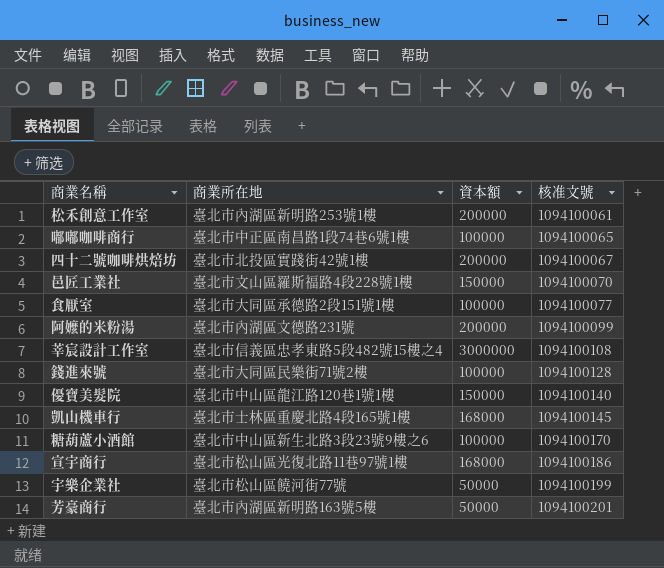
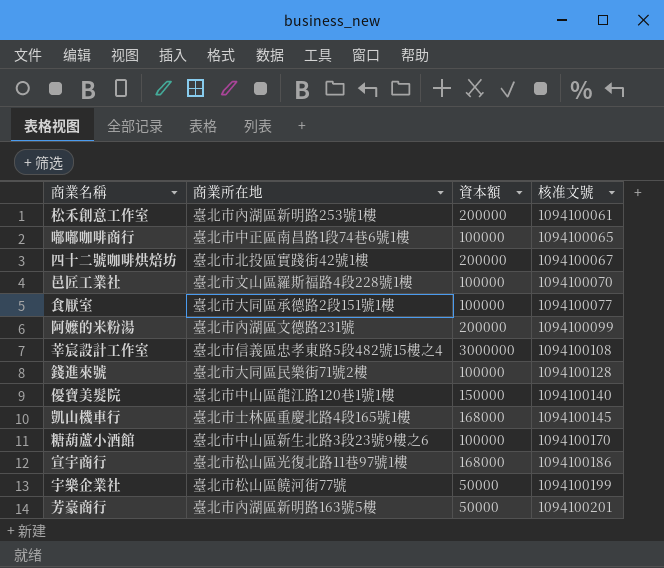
邑匠工業社 | 資本額: 150000 -> 100000

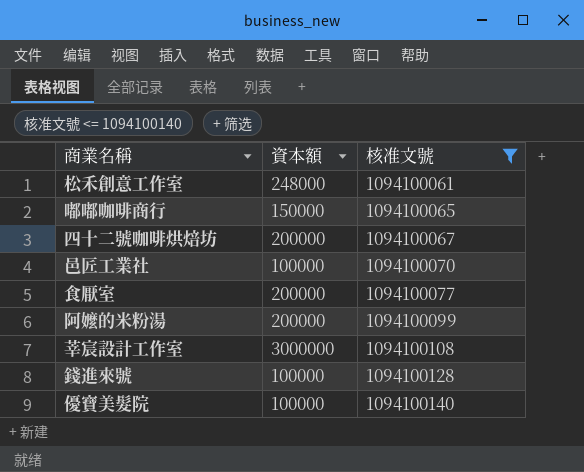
filter: none -> 核准文號 <= 1094100140
column 商業所在地 | position: 2 -> none
松禾創意工作室 | 資本額: 200000 -> 248000
嘟嘟咖啡商行 | 資本額: 100000 -> 150000
食厭室 | 資本額: 100000 -> 200000
優寶美髮院 | 資本額: 150000 -> 100000

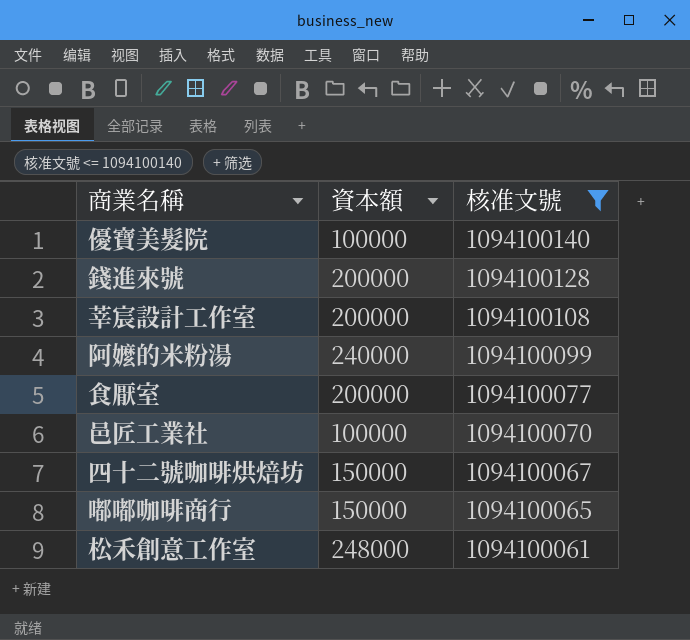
row order: 核准文號 ascending -> 核准文號 descending
錢進來號 | 資本額: 100000 -> 200000
莘宸設計工作室 | 資本額: 3000000 -> 200000
阿嬤的米粉湯 | 資本額: 200000 -> 240000
四十二號咖啡烘焙坊 | 資本額: 200000 -> 150000

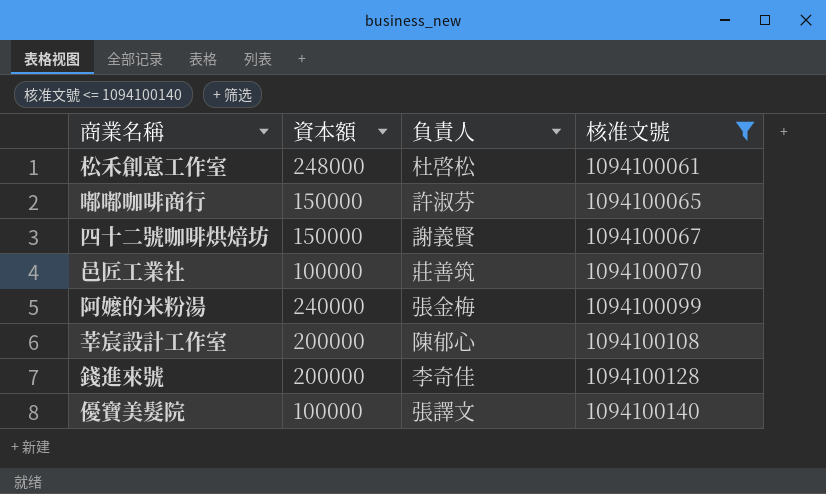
row order: 核准文號 descending -> 核准文號 ascending
column 負責人 | position: none -> 3
row 食厭室: 200000 | 1094100077 -> none

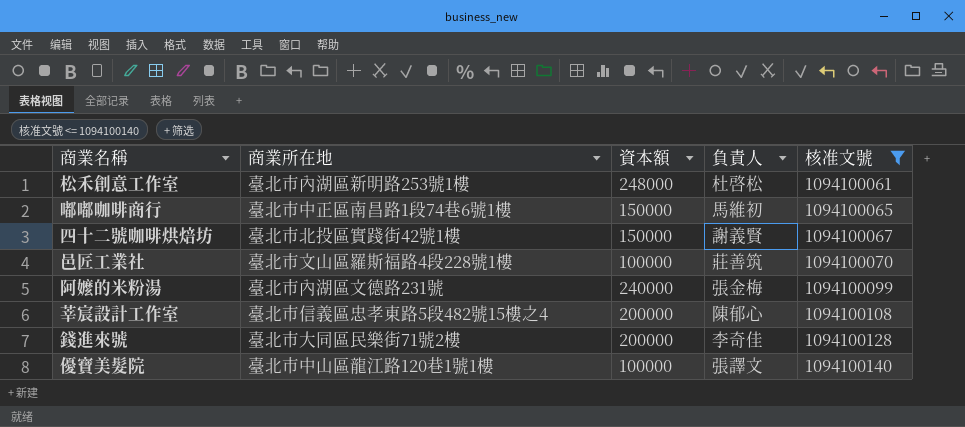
column 商業所在地 | position: none -> 2
嘟嘟咖啡商行 | 負責人: 許淑芬 -> 馬維初

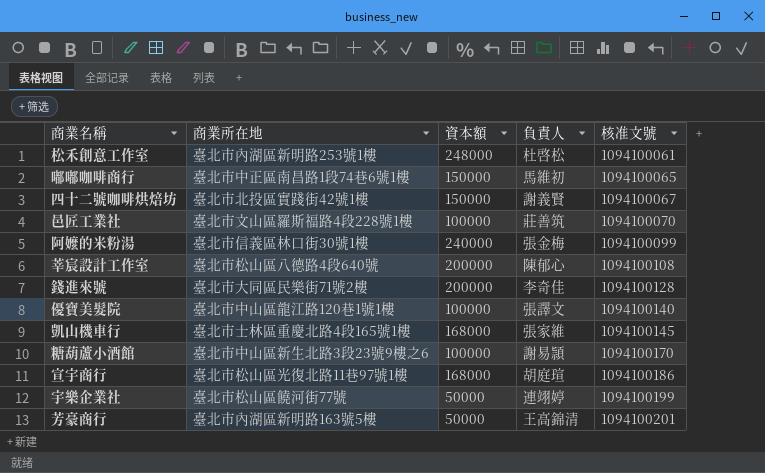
filter: 核准文號 <= 1094100140 -> none
阿嬤的米粉湯 | 商業所在地: 臺北市內湖區文德路231號 -> 臺北市信義區林口街30號1樓
莘宸設計工作室 | 商業所在地: 臺北市信義區忠孝東路5段482號15樓之4 -> 臺北市松山區八德路4段640號

